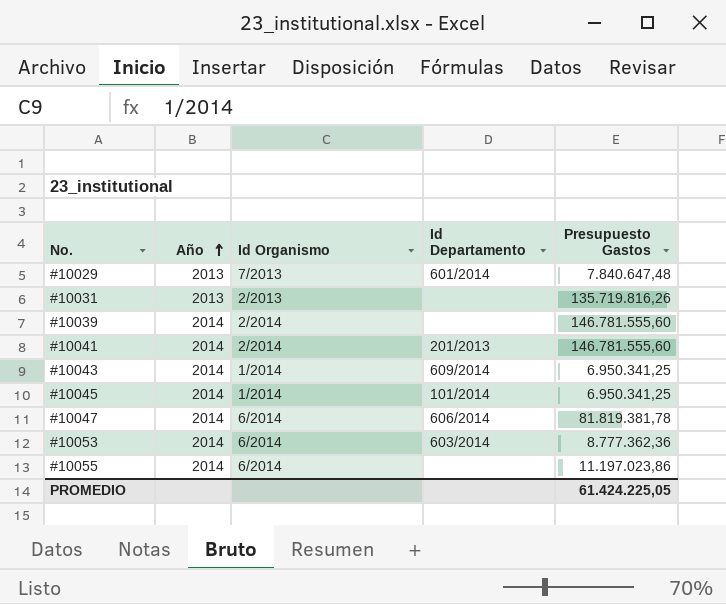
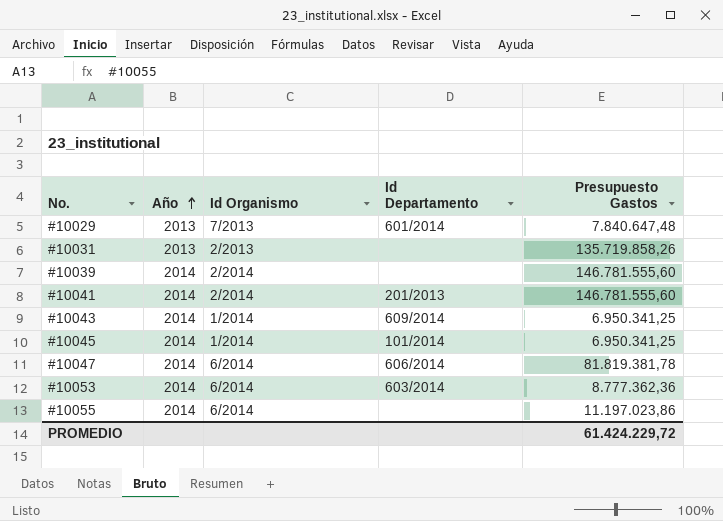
#10031 | Presupuesto Gastos: 135.719.816,26 -> 135.719.858,26
PROMEDIO | Presupuesto Gastos: 61.424.225,05 -> 61.424.229,72

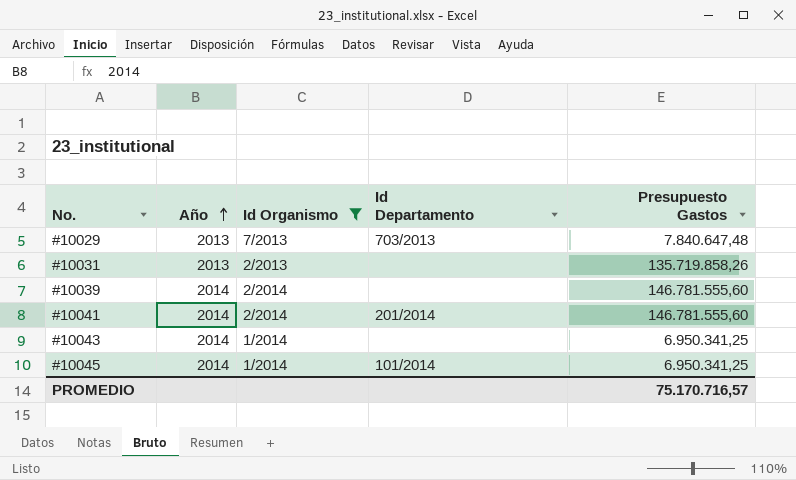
filter: none -> Id Organismo != 6/2014
#10029 | Id Departamento: 601/2014 -> 703/2013
#10041 | Id Departamento: 201/2013 -> 201/2014
#10043 | Id Departamento: 609/2014 -> none
PROMEDIO | Presupuesto Gastos: 61.424.229,72 -> 75.170.716,57

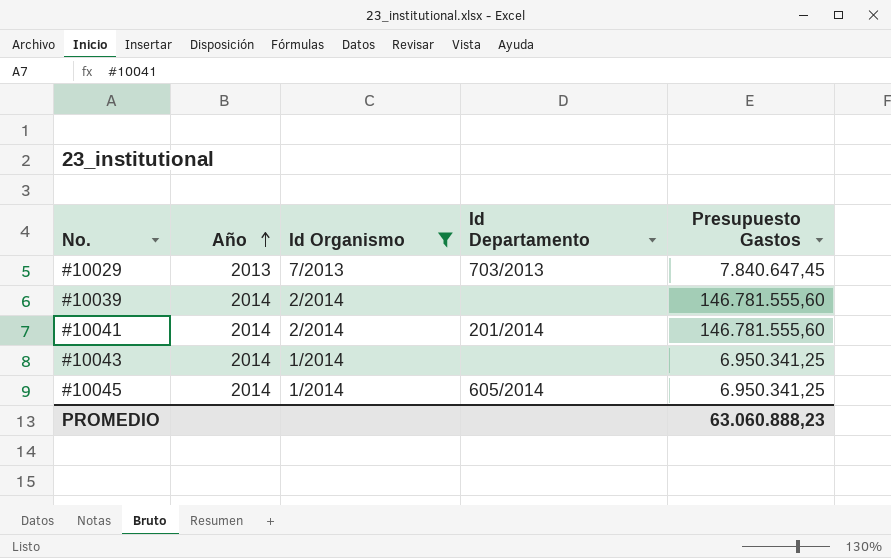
row #10031: 2013 | 2/2013 | none | 135.719.858,26 -> none
#10029 | Presupuesto Gastos: 7.840.647,48 -> 7.840.647,45
#10045 | Id Departamento: 101/2014 -> 605/2014
PROMEDIO | Presupuesto Gastos: 75.170.716,57 -> 63.060.888,23

